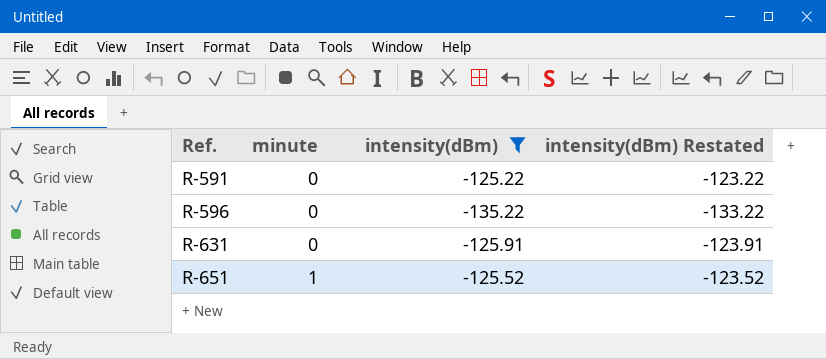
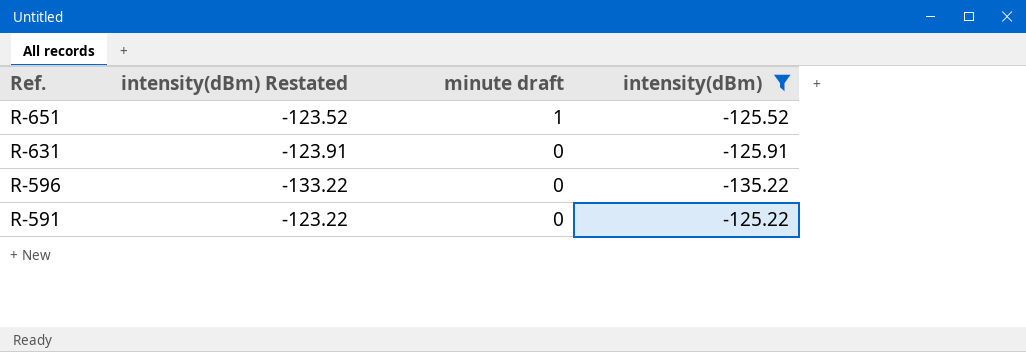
row order: Ref. ascending -> Ref. descending
column intensity(dBm) Restated | position: 4 -> 2
column name: minute -> minute draft

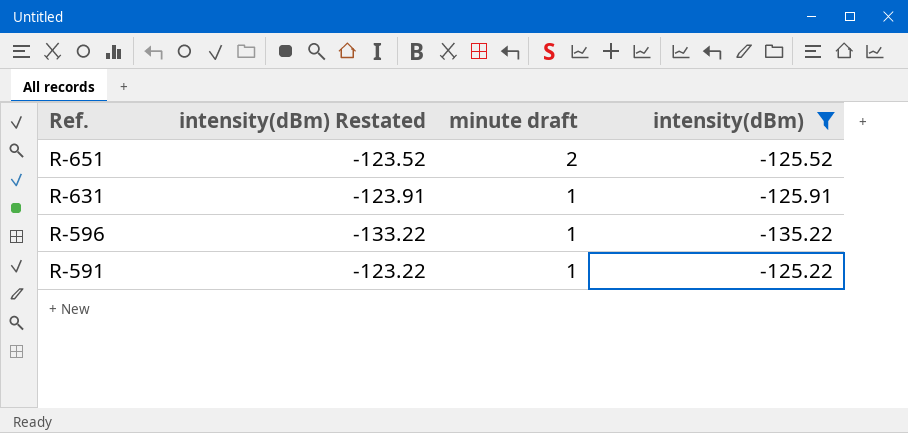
R-651 | minute draft: 1 -> 2
R-631 | minute draft: 0 -> 1
R-596 | minute draft: 0 -> 1
R-591 | minute draft: 0 -> 1

